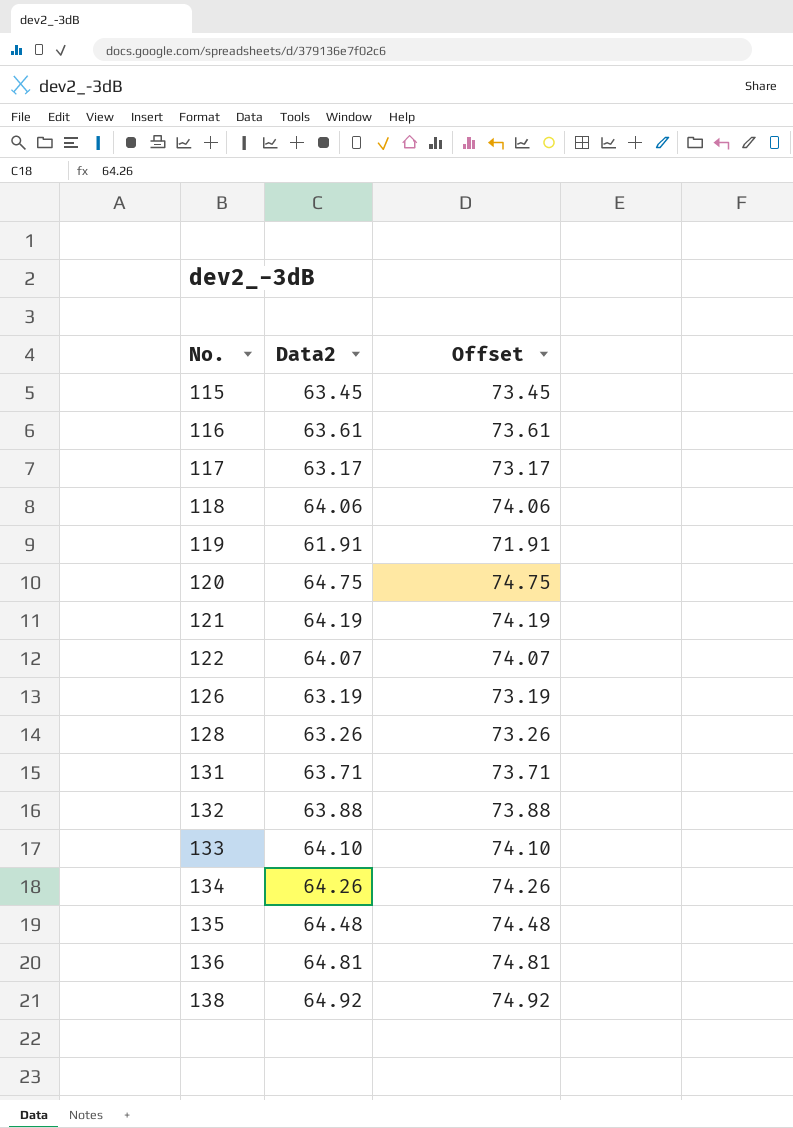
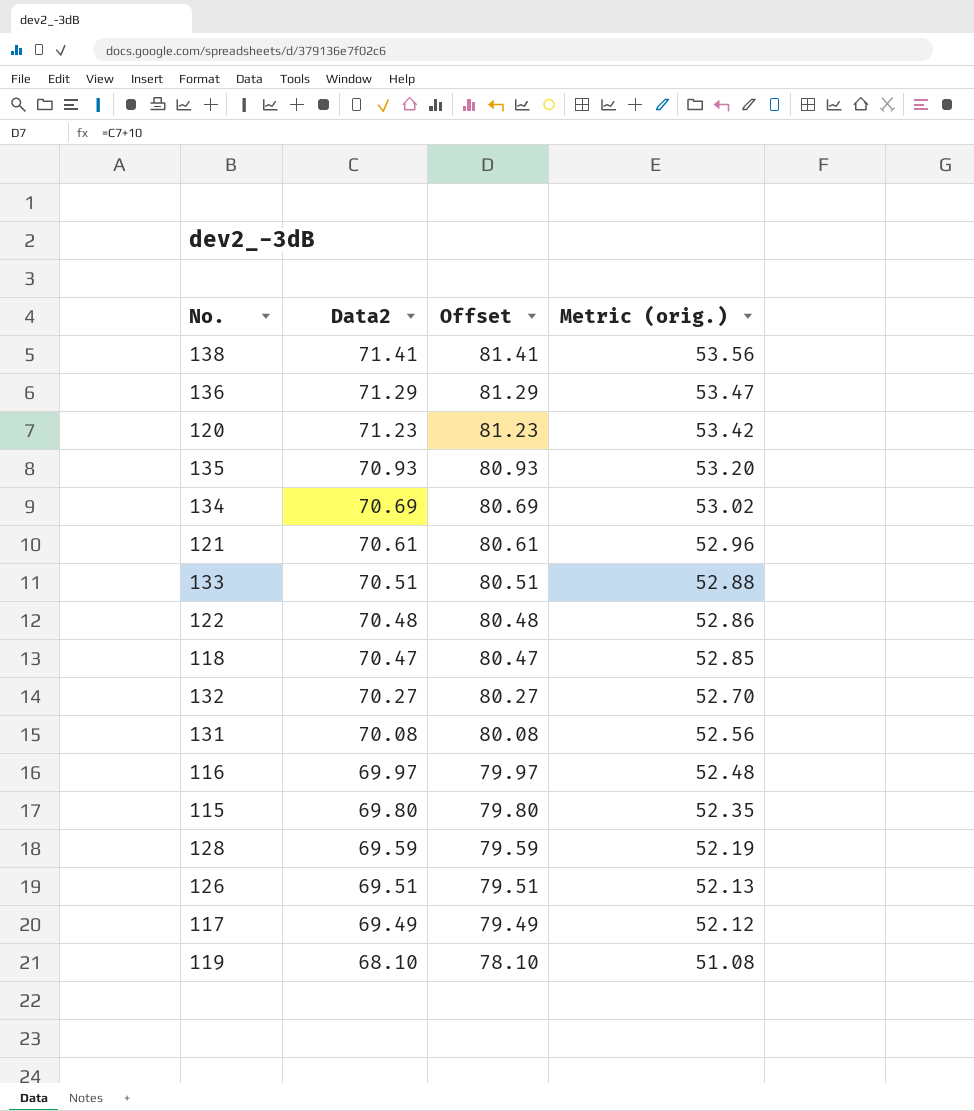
row order: No. ascending -> Data2 descending
column Metric (orig.) | formula: none -> [Data2] * 0.75
138 | Data2: 64.92 -> 71.41
138 | Offset: 74.92 -> 81.41
136 | Data2: 64.81 -> 71.29
136 | Offset: 74.81 -> 81.29
120 | Data2: 64.75 -> 71.23
120 | Offset: 74.75 -> 81.23
135 | Data2: 64.48 -> 70.93
135 | Offset: 74.48 -> 80.93
134 | Data2: 64.26 -> 70.69
134 | Offset: 74.26 -> 80.69
121 | Data2: 64.19 -> 70.61
121 | Offset: 74.19 -> 80.61
133 | Data2: 64.10 -> 70.51
133 | Offset: 74.10 -> 80.51
122 | Data2: 64.07 -> 70.48
122 | Offset: 74.07 -> 80.48
118 | Data2: 64.06 -> 70.47
118 | Offset: 74.06 -> 80.47
132 | Data2: 63.88 -> 70.27
132 | Offset: 73.88 -> 80.27
131 | Data2: 63.71 -> 70.08
131 | Offset: 73.71 -> 80.08
116 | Data2: 63.61 -> 69.97
116 | Offset: 73.61 -> 79.97
115 | Data2: 63.45 -> 69.80
115 | Offset: 73.45 -> 79.80
128 | Data2: 63.26 -> 69.59
128 | Offset: 73.26 -> 79.59
126 | Data2: 63.19 -> 69.51
126 | Offset: 73.19 -> 79.51
117 | Data2: 63.17 -> 69.49
117 | Offset: 73.17 -> 79.49
119 | Data2: 61.91 -> 68.10
119 | Offset: 71.91 -> 78.10

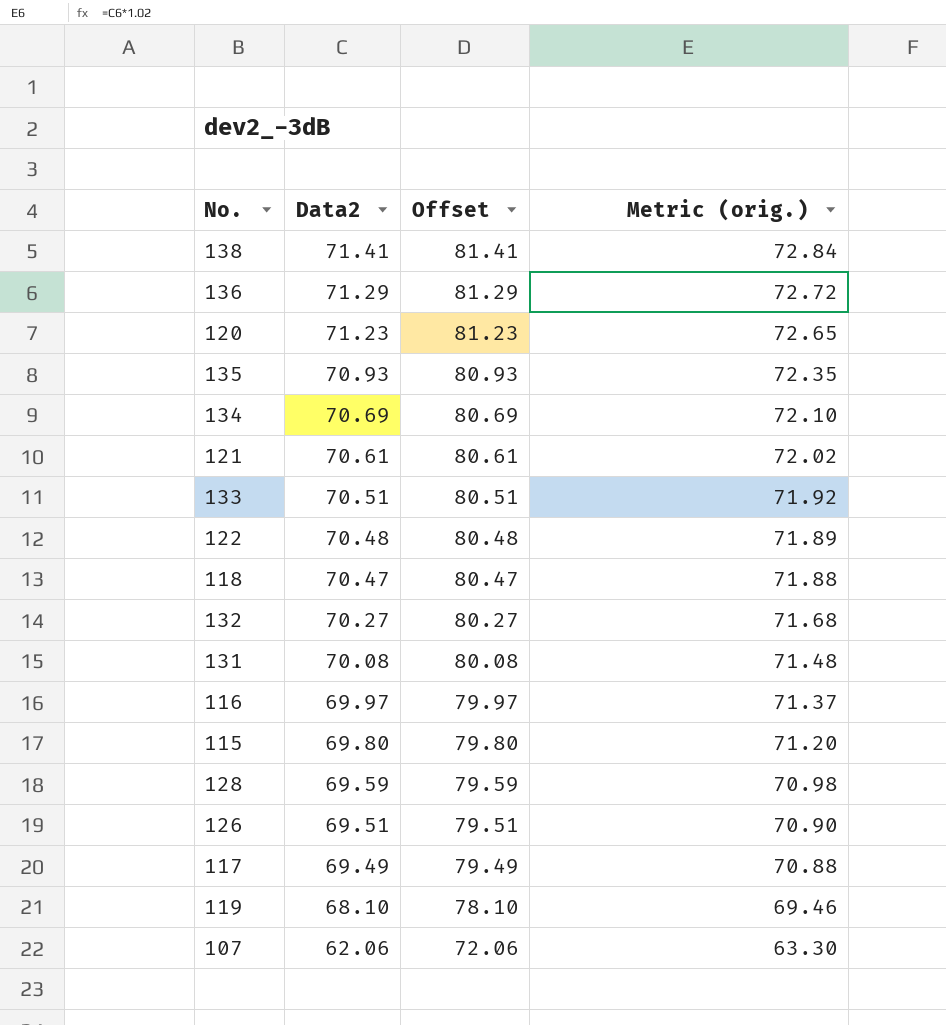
column Metric (orig.) | formula: [Data2] * 0.75 -> [Data2] * 1.02
row 107: none -> 62.06 | 72.06 | 63.30

